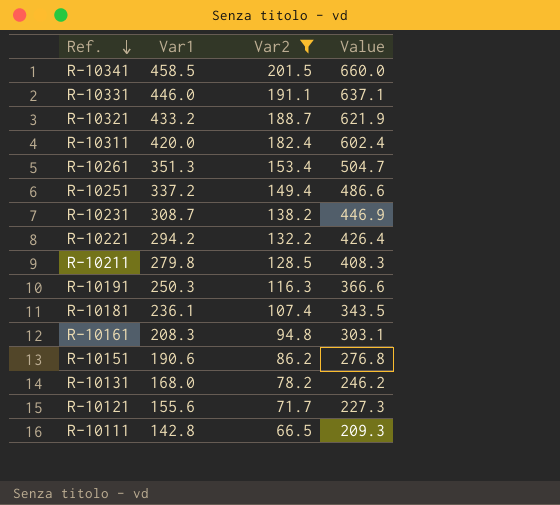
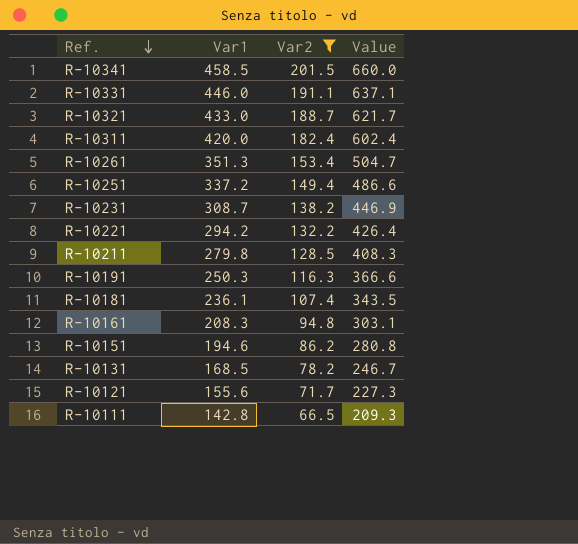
R-10321 | Var1: 433.2 -> 433.0
R-10321 | Value: 621.9 -> 621.7
R-10151 | Var1: 190.6 -> 194.6
R-10151 | Value: 276.8 -> 280.8
R-10131 | Var1: 168.0 -> 168.5
R-10131 | Value: 246.2 -> 246.7

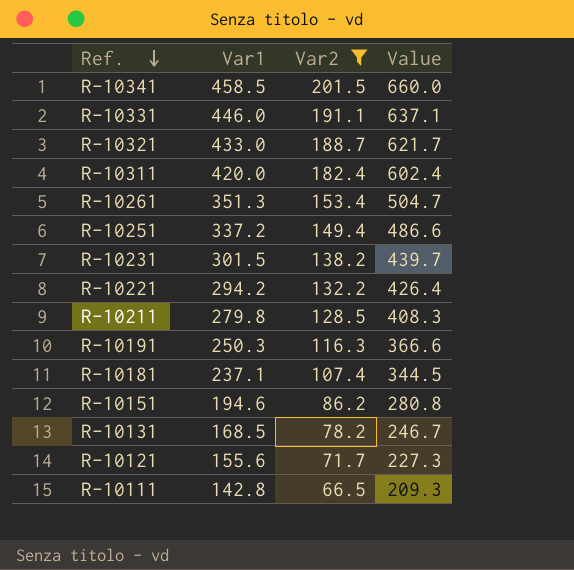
row R-10161: 208.3 | 94.8 | 303.1 -> none
R-10231 | Var1: 308.7 -> 301.5
R-10231 | Value: 446.9 -> 439.7
R-10181 | Var1: 236.1 -> 237.1
R-10181 | Value: 343.5 -> 344.5

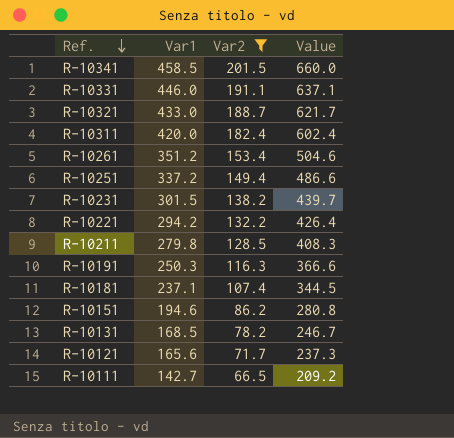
R-10261 | Var1: 351.3 -> 351.2
R-10261 | Value: 504.7 -> 504.6
R-10121 | Var1: 155.6 -> 165.6
R-10121 | Value: 227.3 -> 237.3
R-10111 | Var1: 142.8 -> 142.7
R-10111 | Value: 209.3 -> 209.2

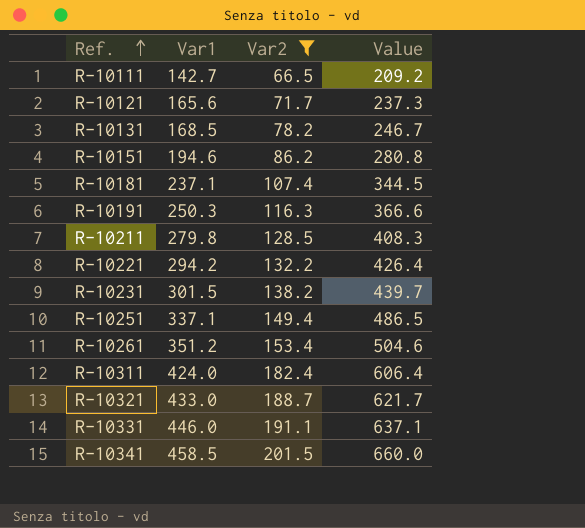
row order: Ref. descending -> Ref. ascending
R-10251 | Var1: 337.2 -> 337.1
R-10251 | Value: 486.6 -> 486.5
R-10311 | Var1: 420.0 -> 424.0
R-10311 | Value: 602.4 -> 606.4

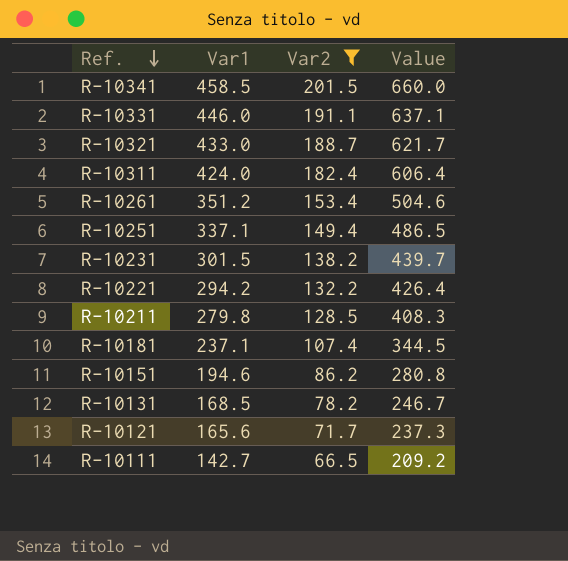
row order: Ref. ascending -> Ref. descending
row R-10191: 250.3 | 116.3 | 366.6 -> none

